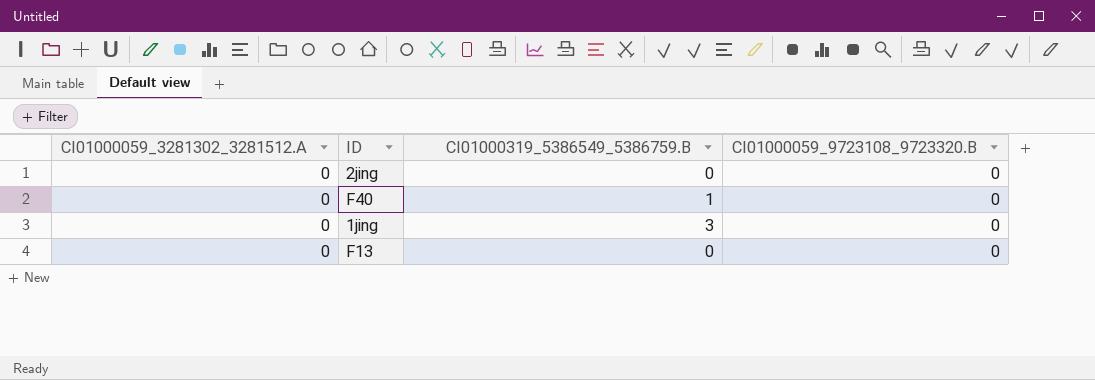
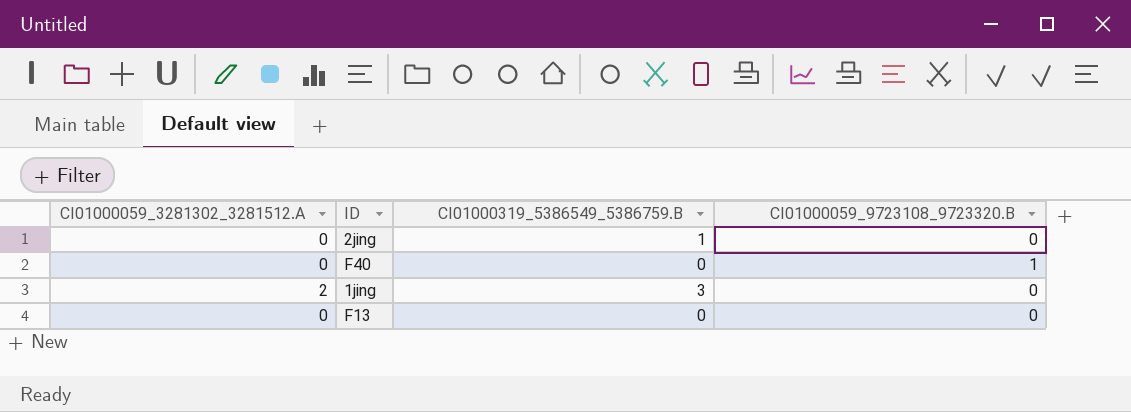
2jing | CI01000319_5386549_5386759.B: 0 -> 1
F40 | CI01000319_5386549_5386759.B: 1 -> 0
F40 | CI01000059_9723108_9723320.B: 0 -> 1
1jing | CI01000059_3281302_3281512.A: 0 -> 2

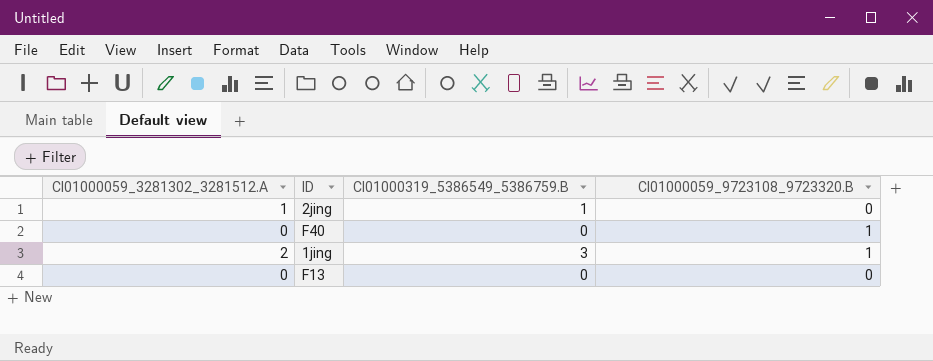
2jing | CI01000059_3281302_3281512.A: 0 -> 1
1jing | CI01000059_9723108_9723320.B: 0 -> 1

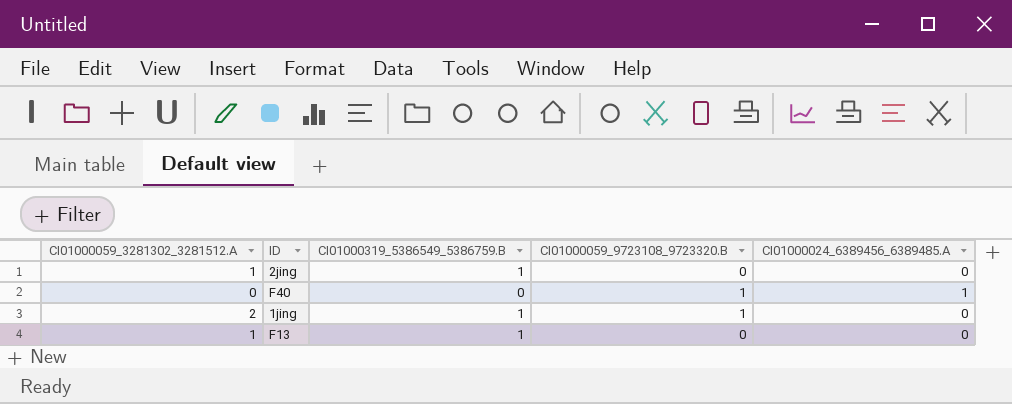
column CI01000024_6389456_6389485.A | position: none -> 5
1jing | CI01000319_5386549_5386759.B: 3 -> 1
F13 | CI01000059_3281302_3281512.A: 0 -> 1
F13 | CI01000319_5386549_5386759.B: 0 -> 1

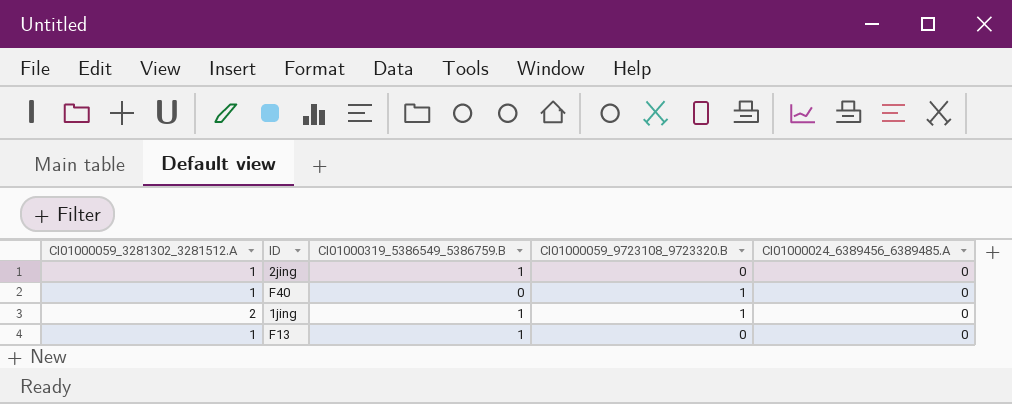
F40 | CI01000059_3281302_3281512.A: 0 -> 1
F40 | CI01000024_6389456_6389485.A: 1 -> 0

